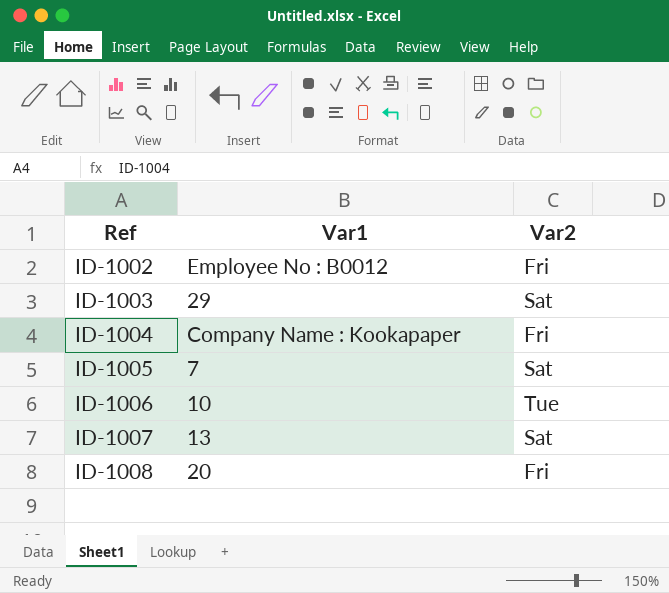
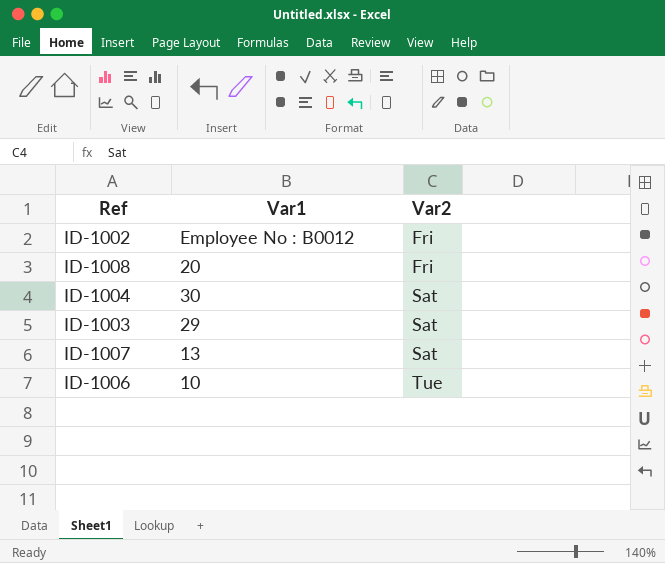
row order: Ref ascending -> Var2 ascending
row ID-1005: 7 | Sat -> none
ID-1004 | Var1: Company Name : Kookapaper -> 30
ID-1004 | Var2: Fri -> Sat

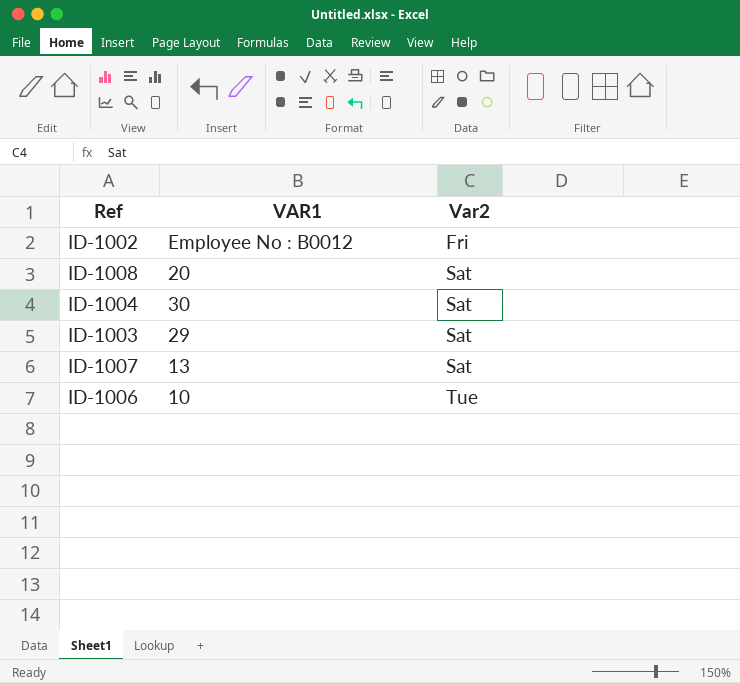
column name: Var1 -> VAR1
ID-1008 | Var2: Fri -> Sat

